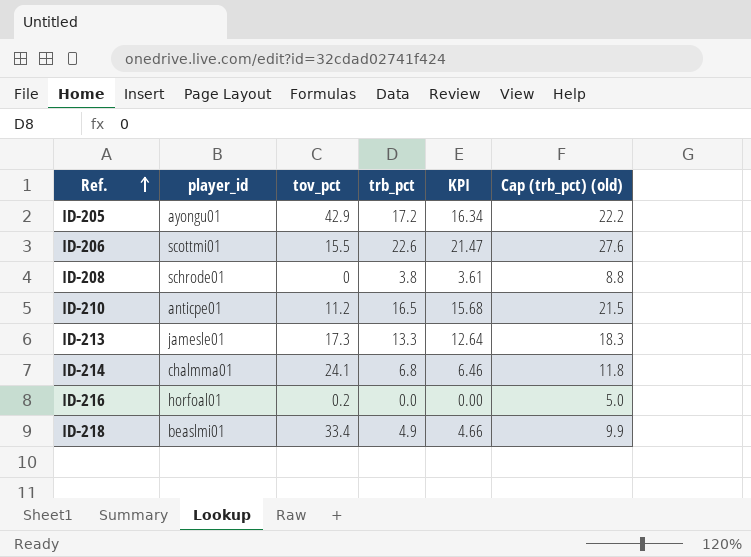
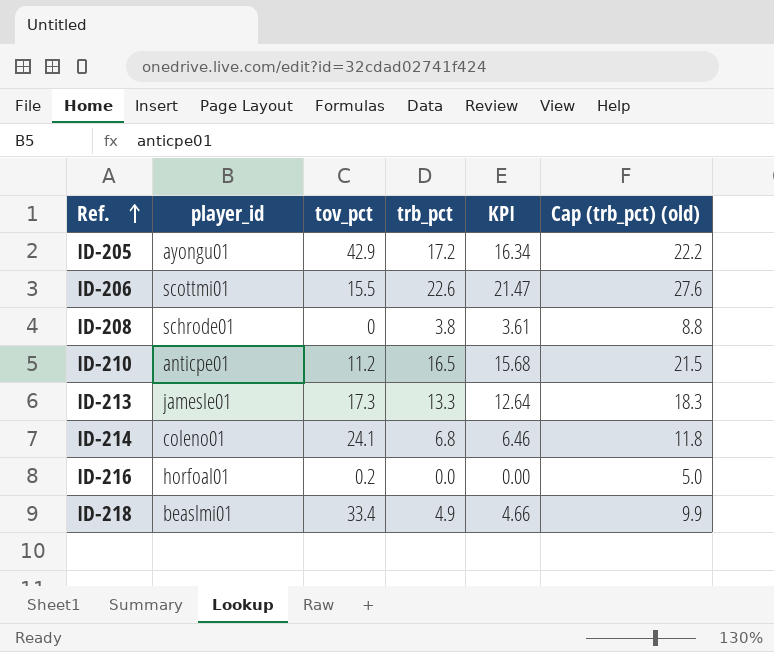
ID-214 | player_id: chalmma01 -> coleno01

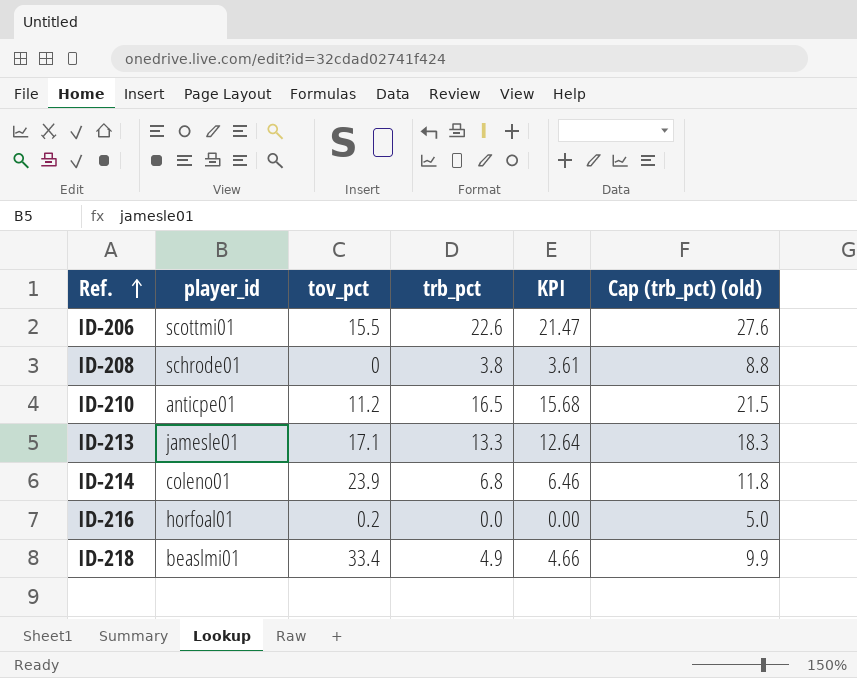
row ID-205: ayongu01 | 42.9 | 17.2 | 16.34 | 22.2 -> none
ID-213 | tov_pct: 17.3 -> 17.1
ID-214 | tov_pct: 24.1 -> 23.9

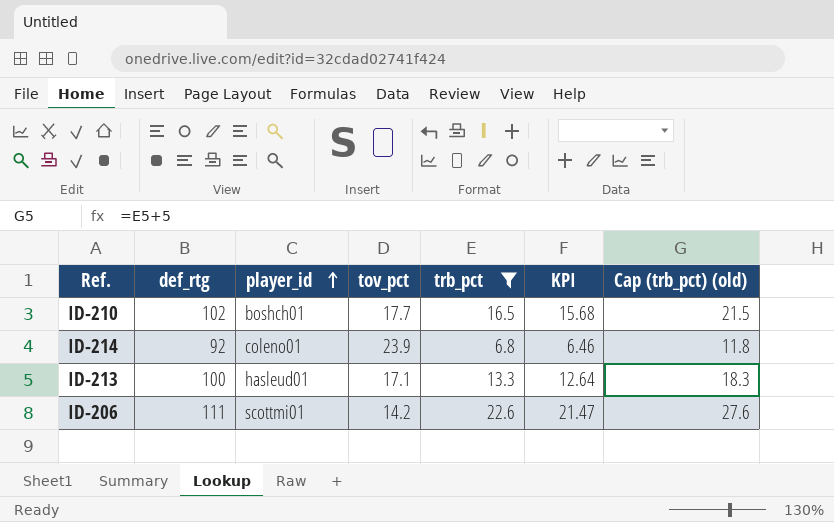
filter: none -> trb_pct >= 6.8
row order: Ref. ascending -> player_id ascending
column def_rtg | position: none -> 2
ID-210 | player_id: anticpe01 -> boshch01
ID-210 | tov_pct: 11.2 -> 17.7
ID-213 | player_id: jamesle01 -> hasleud01
ID-206 | tov_pct: 15.5 -> 14.2

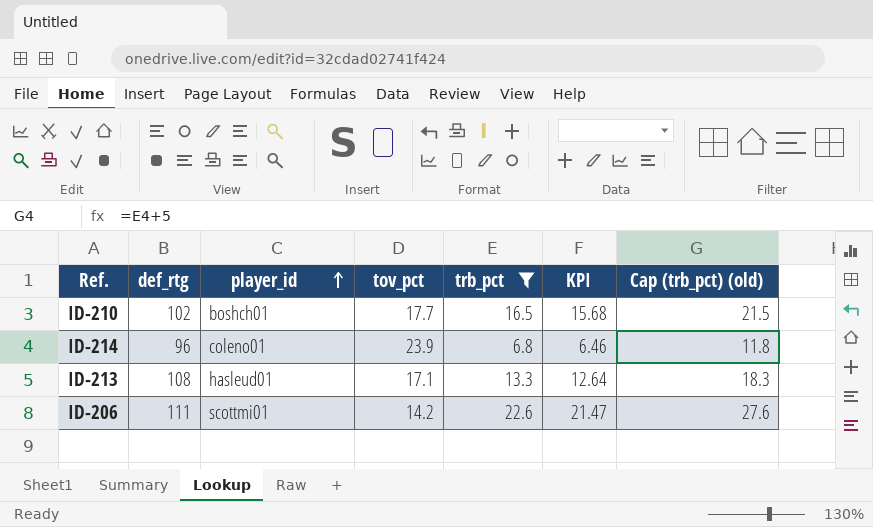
ID-214 | def_rtg: 92 -> 96
ID-213 | def_rtg: 100 -> 108

